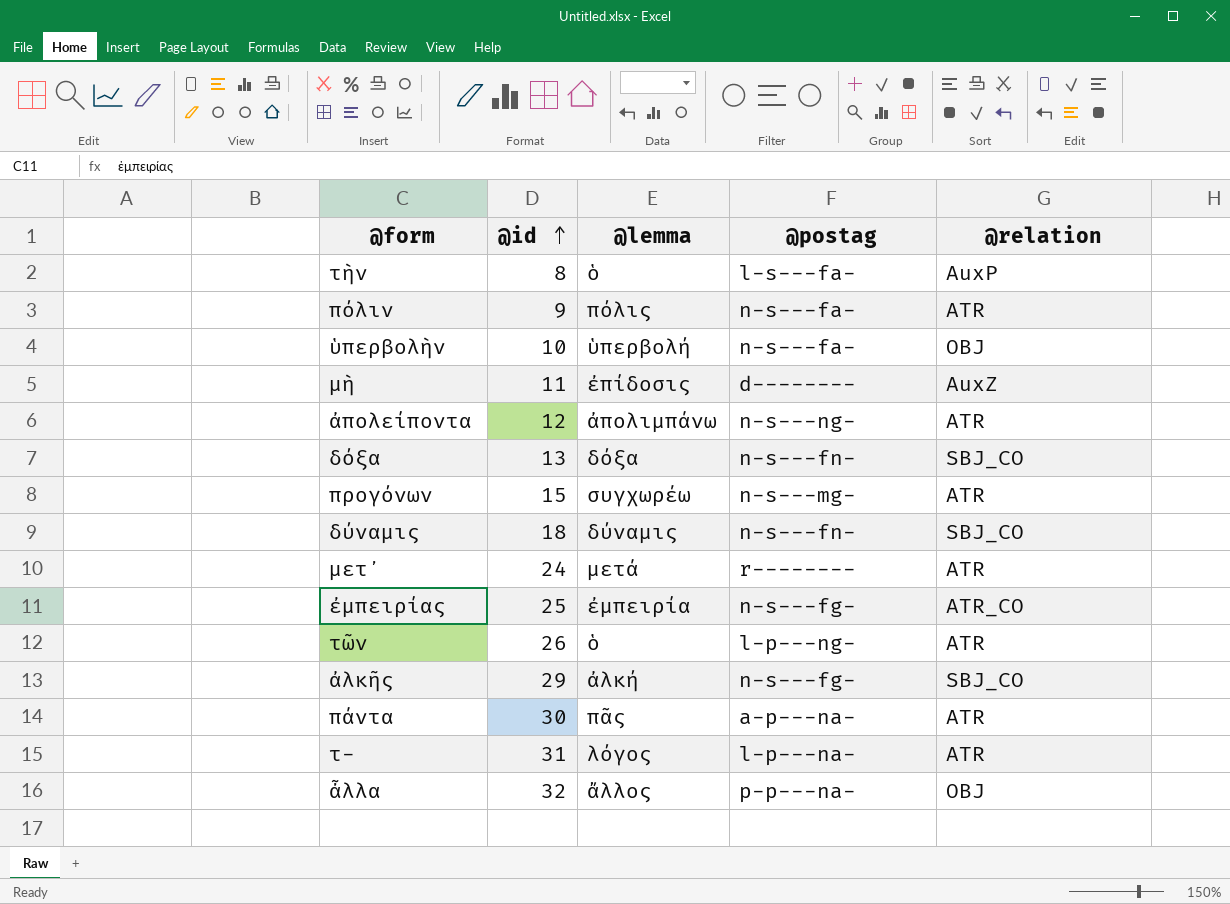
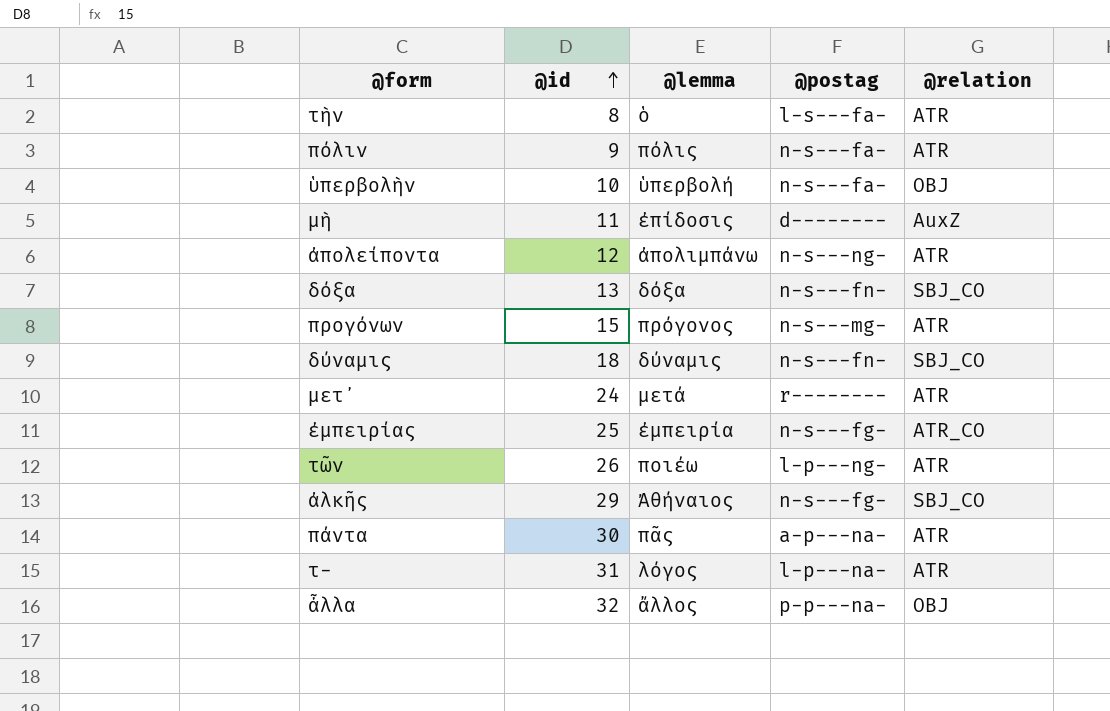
τὴν | @relation: AuxP -> ATR
προγόνων | @lemma: συγχωρέω -> πρόγονος
τῶν | @lemma: ὁ -> ποιέω
ἀλκῆς | @lemma: ἀλκή -> Ἀθήναιος

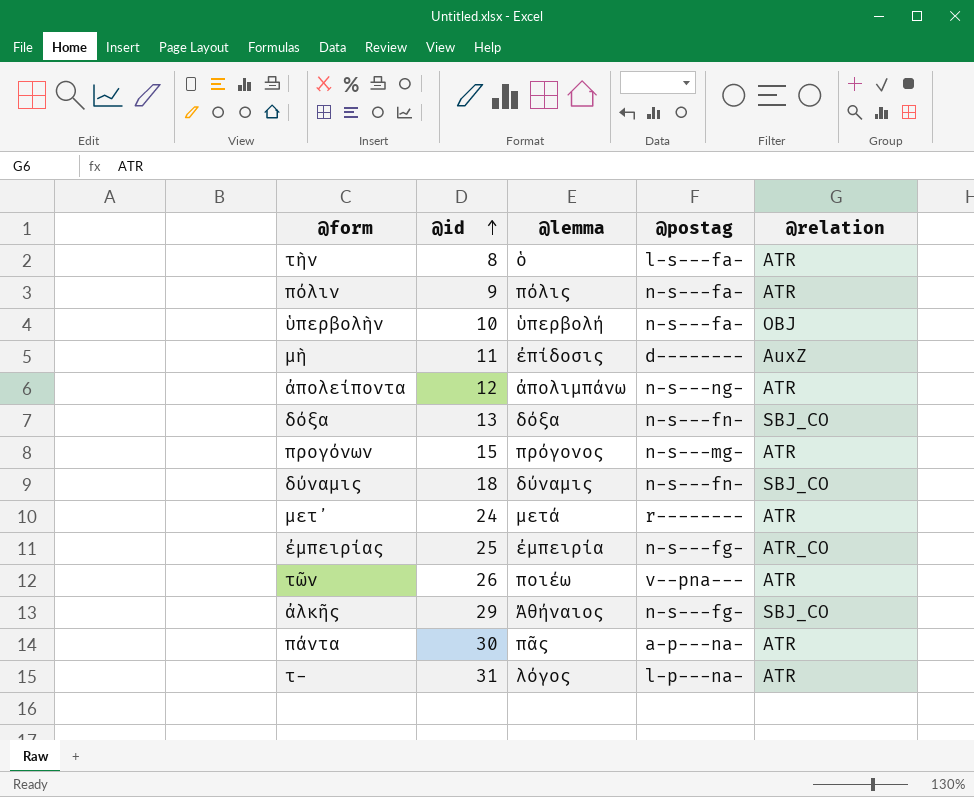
row ἆλλα: 32 | ἄλλος | p-p---na- | OBJ -> none
τῶν | @postag: l-p---ng- -> v--pna---

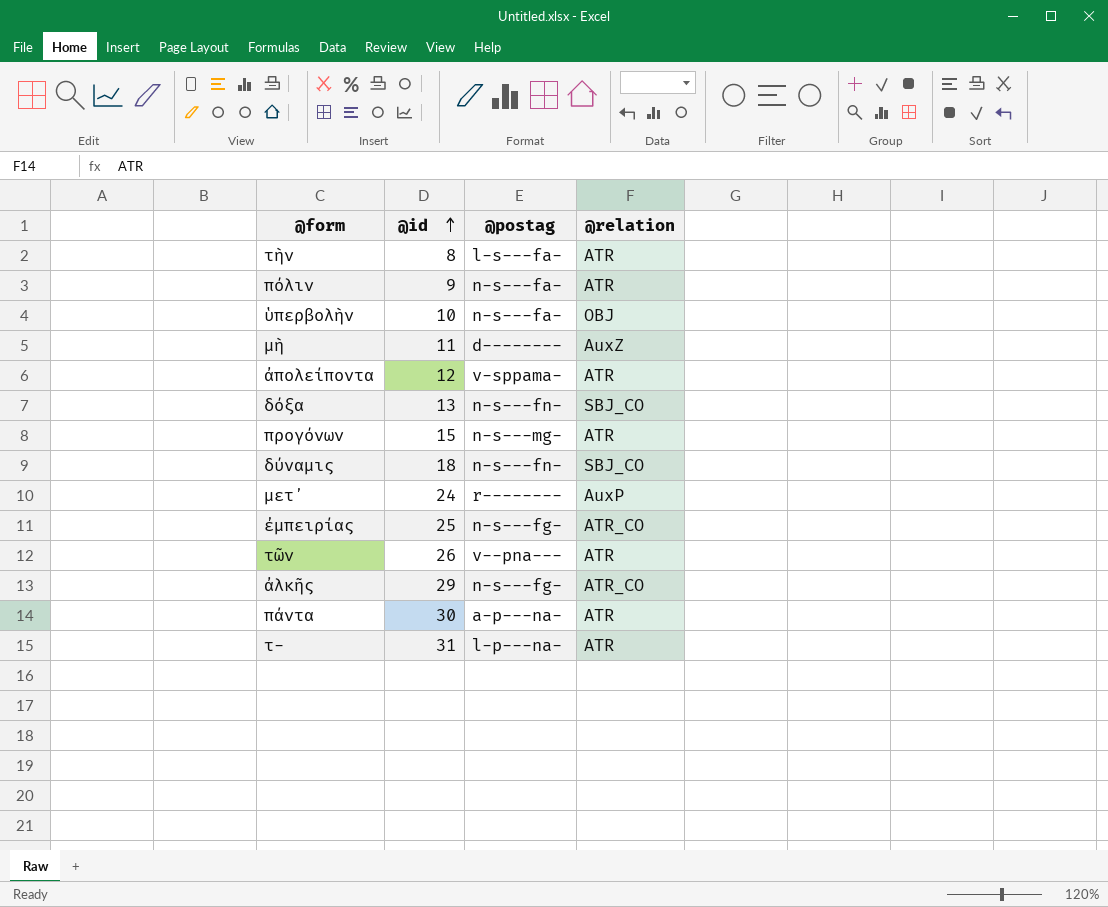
column @lemma | position: 3 -> none
ἀπολείποντα | @postag: n-s---ng- -> v-sppama-
μετʼ | @relation: ATR -> AuxP
ἀλκῆς | @relation: SBJ_CO -> ATR_CO

